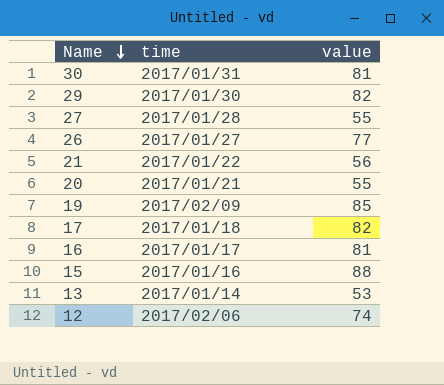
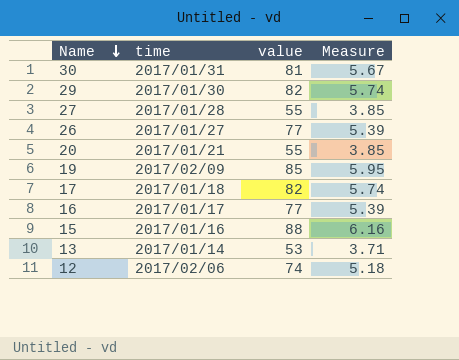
column Measure | formula: none -> [value] * 0.07
row 21: 2017/01/22 | 56 -> none
16 | value: 81 -> 77

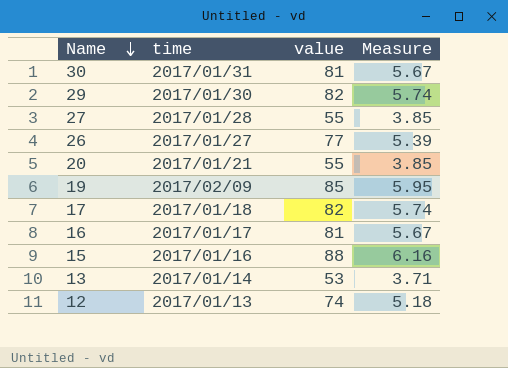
16 | value: 77 -> 81
16 | Measure: 5.39 -> 5.67
12 | time: 2017/02/06 -> 2017/01/13

